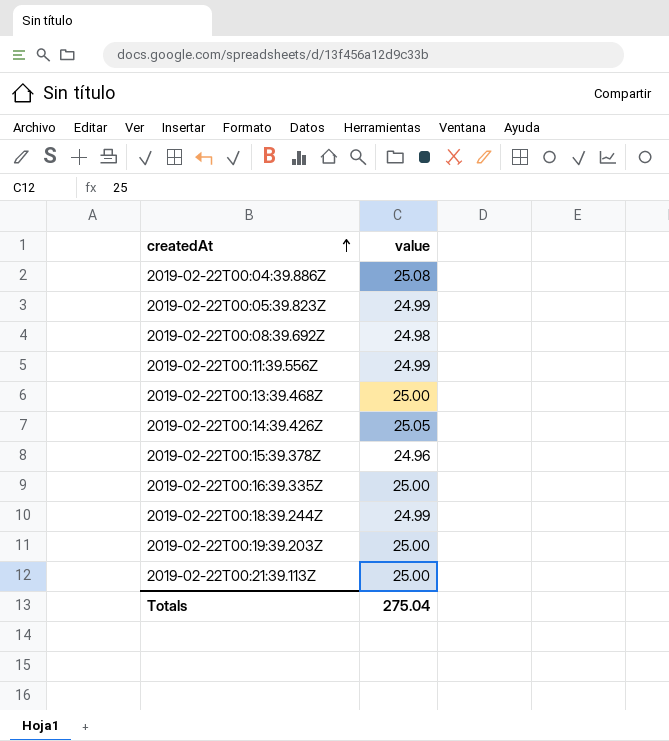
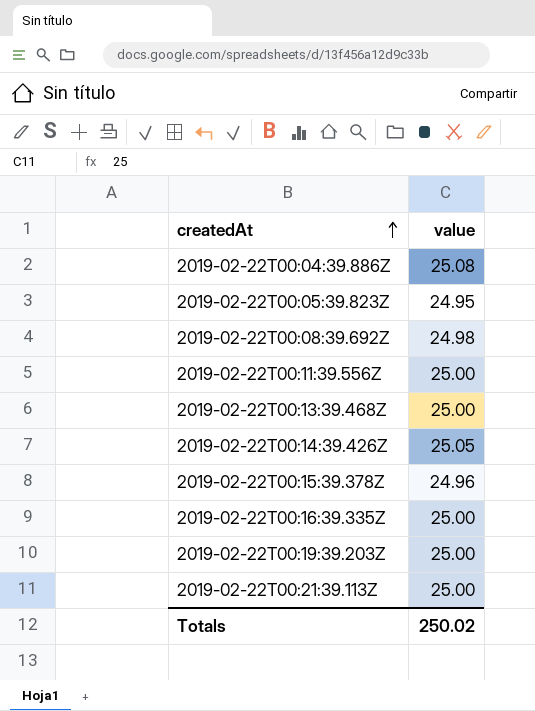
row 2019-02-22T00:18:39.244Z: 24.99 -> none
2019-02-22T00:05:39.823Z | value: 24.99 -> 24.95
2019-02-22T00:11:39.556Z | value: 24.99 -> 25.00
Totals | value: 275.04 -> 250.02

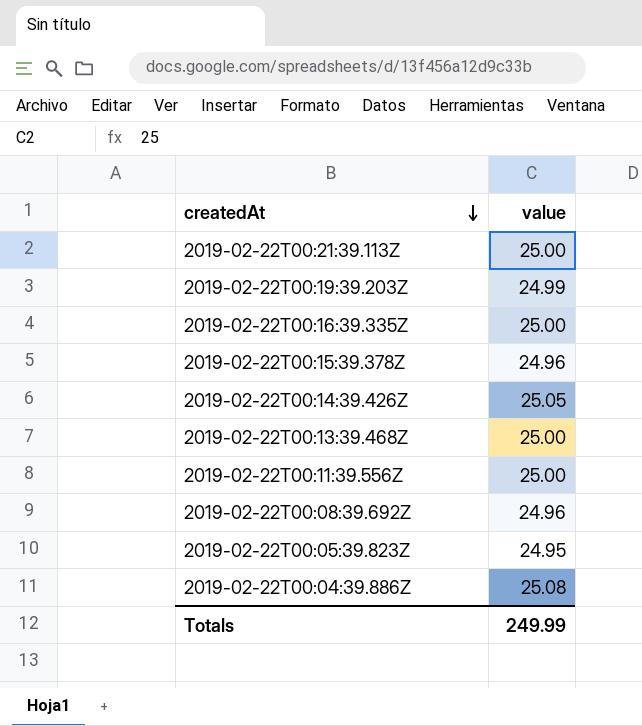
row order: createdAt ascending -> createdAt descending
2019-02-22T00:19:39.203Z | value: 25.00 -> 24.99
2019-02-22T00:08:39.692Z | value: 24.98 -> 24.96
Totals | value: 250.02 -> 249.99

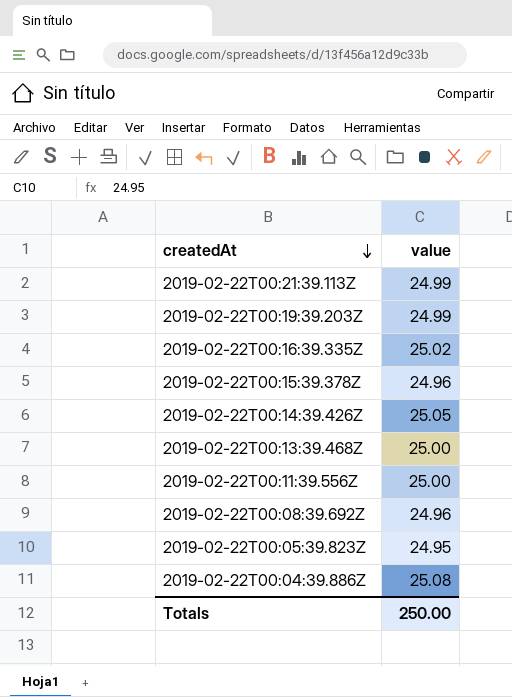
2019-02-22T00:21:39.113Z | value: 25.00 -> 24.99
2019-02-22T00:16:39.335Z | value: 25.00 -> 25.02
Totals | value: 249.99 -> 250.00

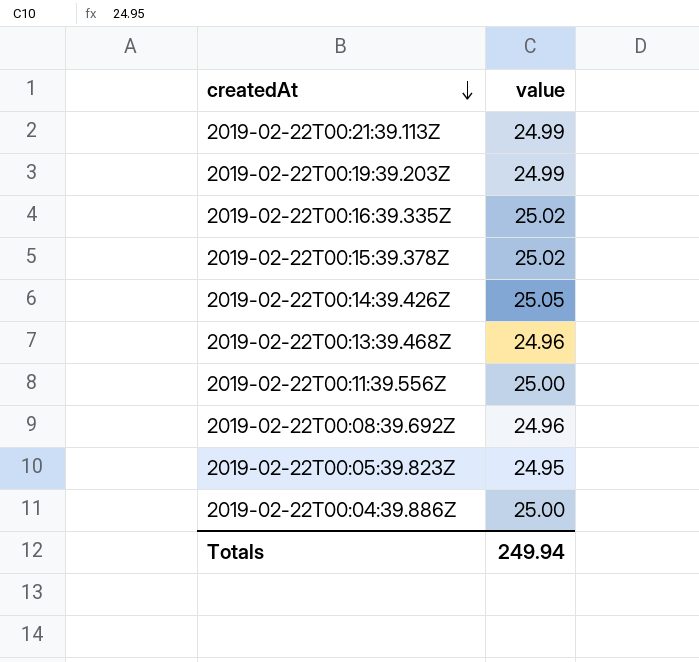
2019-02-22T00:15:39.378Z | value: 24.96 -> 25.02
2019-02-22T00:13:39.468Z | value: 25.00 -> 24.96
2019-02-22T00:04:39.886Z | value: 25.08 -> 25.00
Totals | value: 250.00 -> 249.94

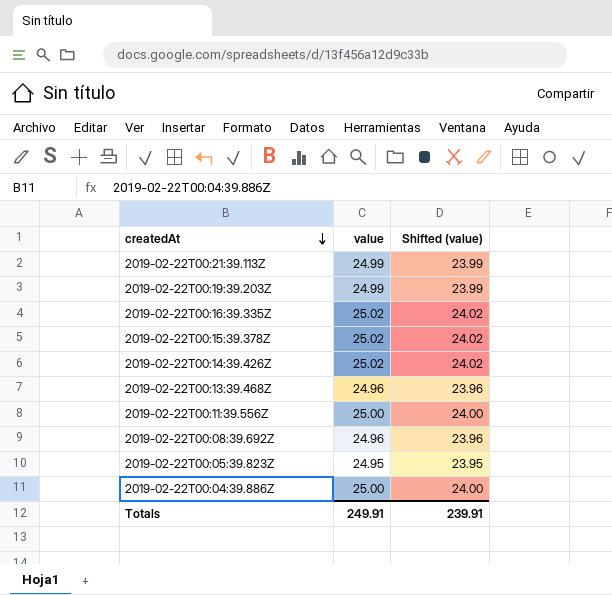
column Shifted (value) | formula: none -> [value] - 1
2019-02-22T00:14:39.426Z | value: 25.05 -> 25.02
Totals | value: 249.94 -> 249.91

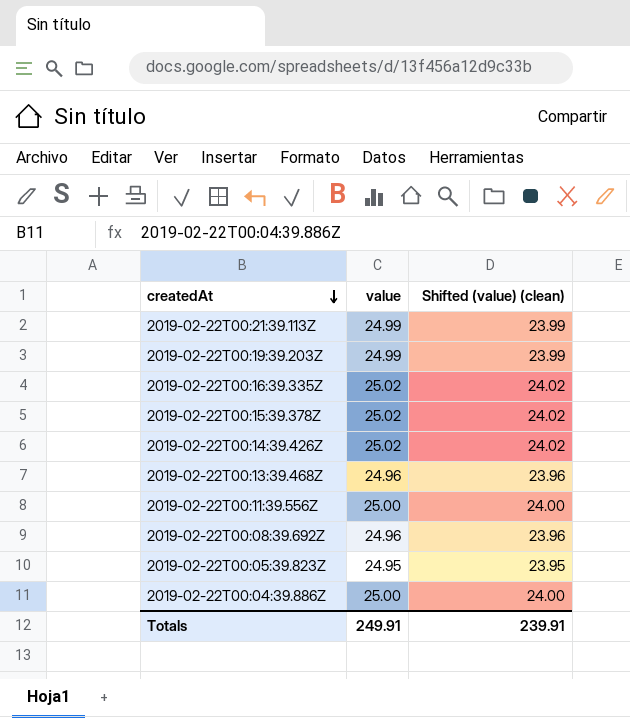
column name: Shifted (value) -> Shifted (value) (clean)

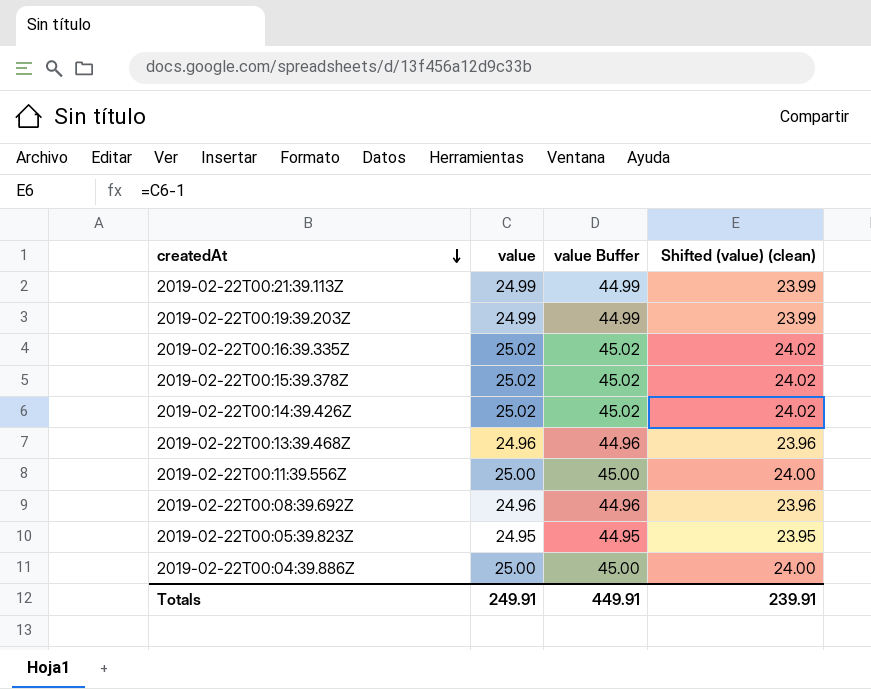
column value Buffer | formula: none -> [value] + 20

